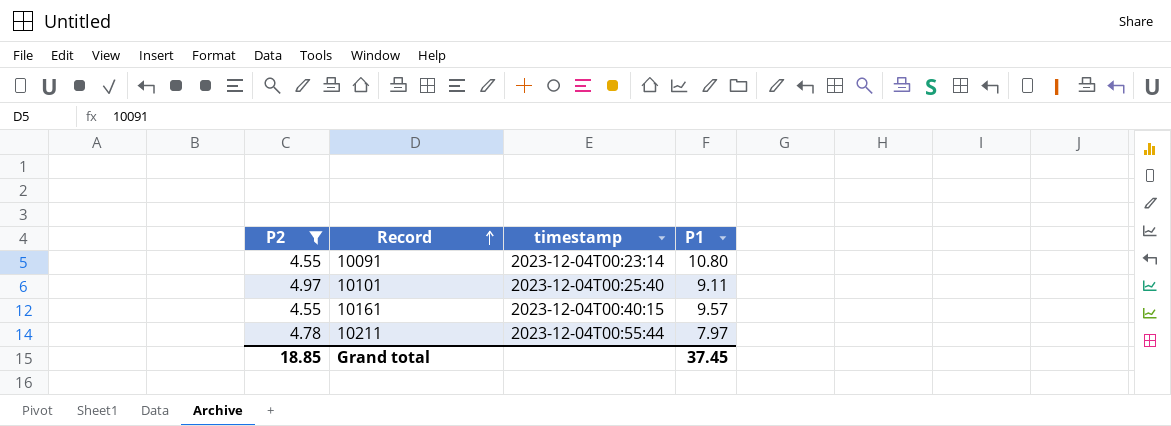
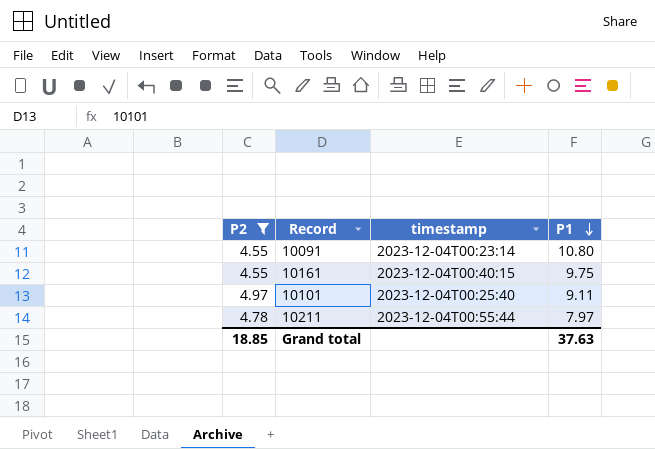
row order: Record ascending -> P1 descending
10161 | P1: 9.57 -> 9.75
Grand total | P1: 37.45 -> 37.63

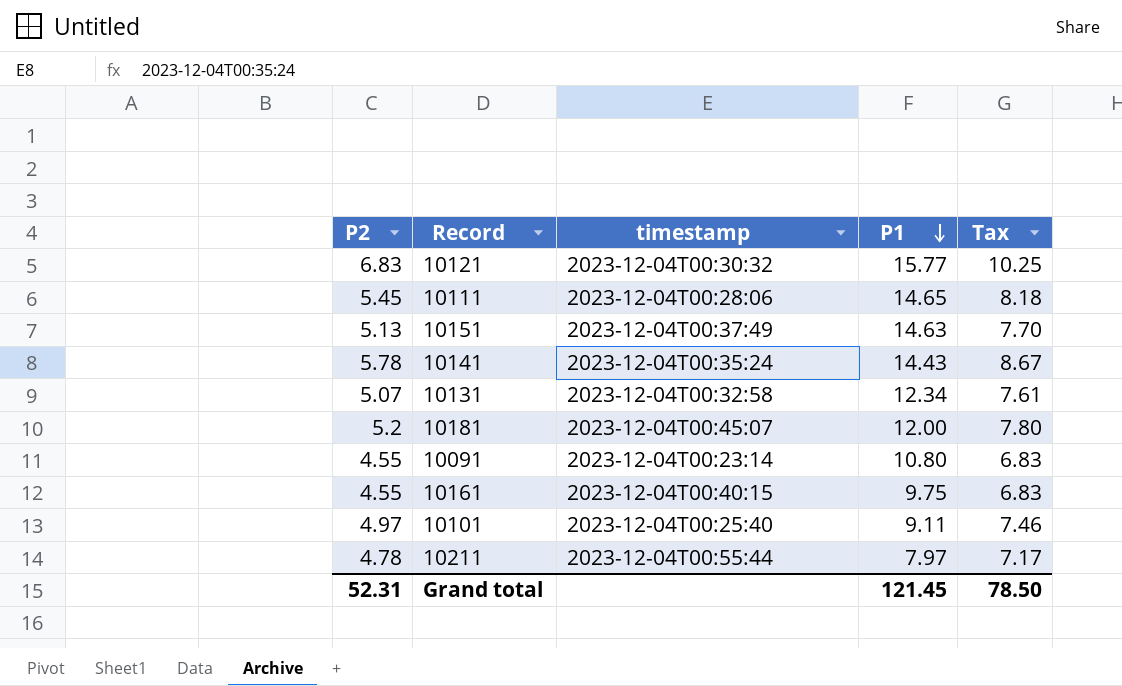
filter: P2 <= 4.97 -> none
column Tax | formula: none -> [P2] * 1.5
Grand total | P2: 18.85 -> 52.31
Grand total | P1: 37.63 -> 121.45

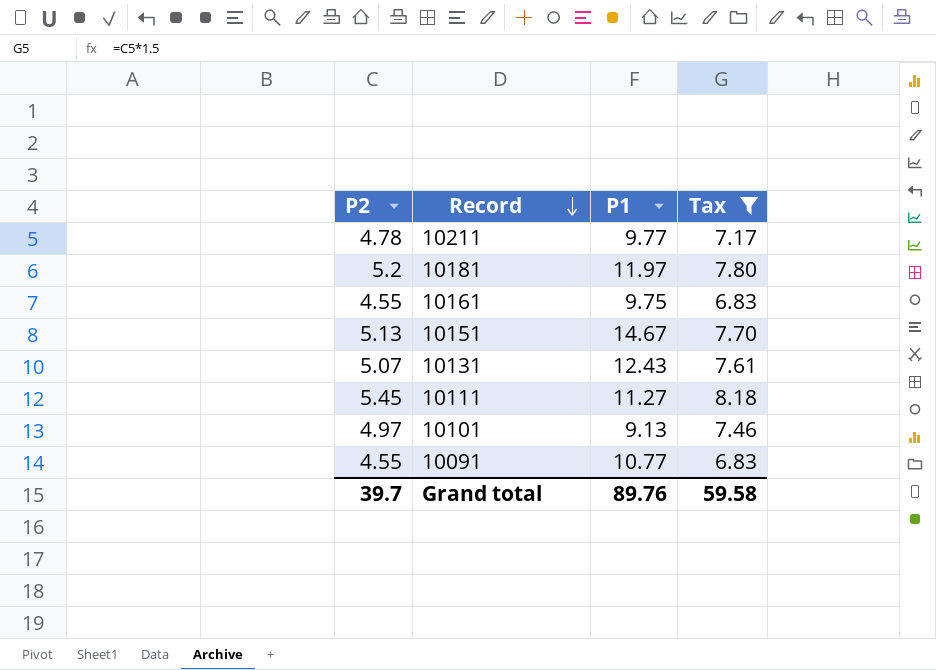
filter: none -> Tax <= 8.18
row order: P1 descending -> Record descending
column timestamp | position: 3 -> none
10211 | P1: 7.97 -> 9.77
10181 | P1: 12.00 -> 11.97
10151 | P1: 14.63 -> 14.67
10131 | P1: 12.34 -> 12.43
10111 | P1: 14.65 -> 11.27
10101 | P1: 9.11 -> 9.13
10091 | P1: 10.80 -> 10.77
Grand total | P2: 52.31 -> 39.7
Grand total | P1: 121.45 -> 89.76
Grand total | Tax: 78.50 -> 59.58

